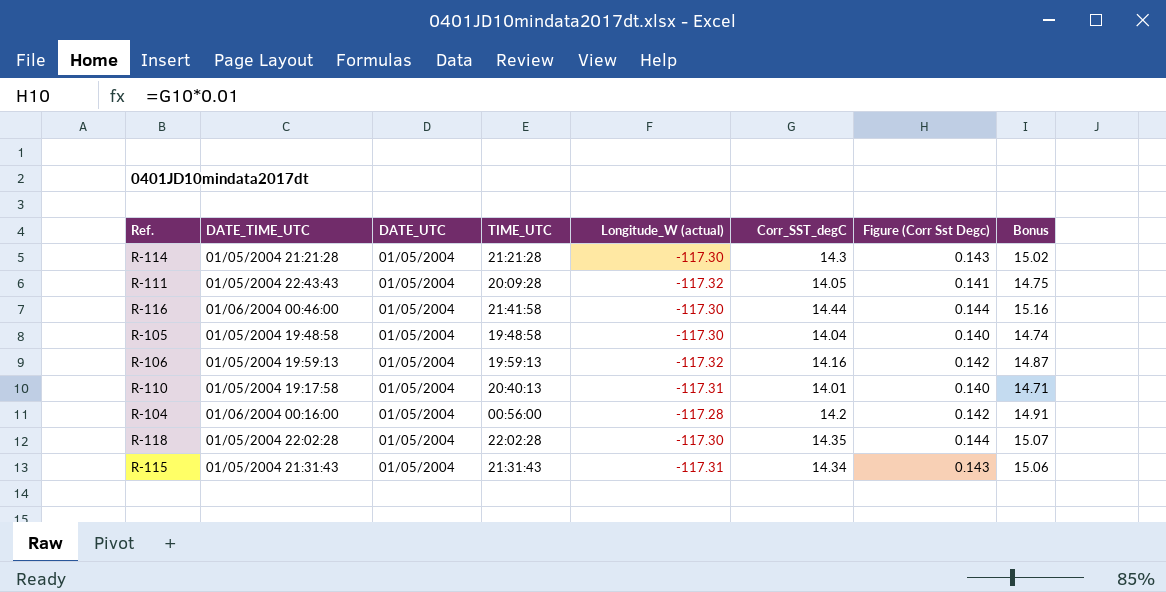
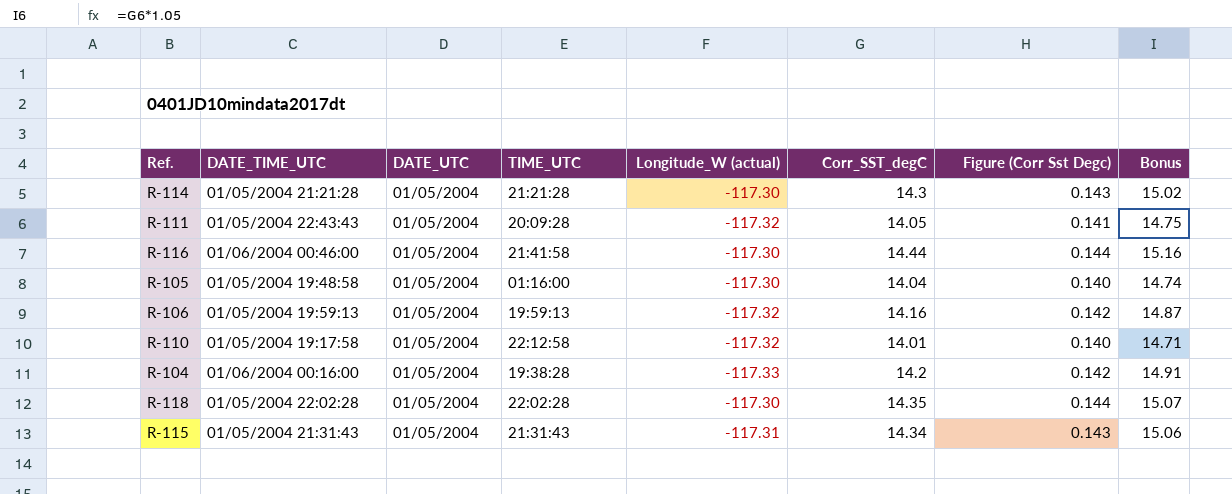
R-105 | TIME_UTC: 19:48:58 -> 01:16:00
R-110 | TIME_UTC: 20:40:13 -> 22:12:58
R-110 | Longitude_W (actual): -117.31 -> -117.32
R-104 | TIME_UTC: 00:56:00 -> 19:38:28
R-104 | Longitude_W (actual): -117.28 -> -117.33

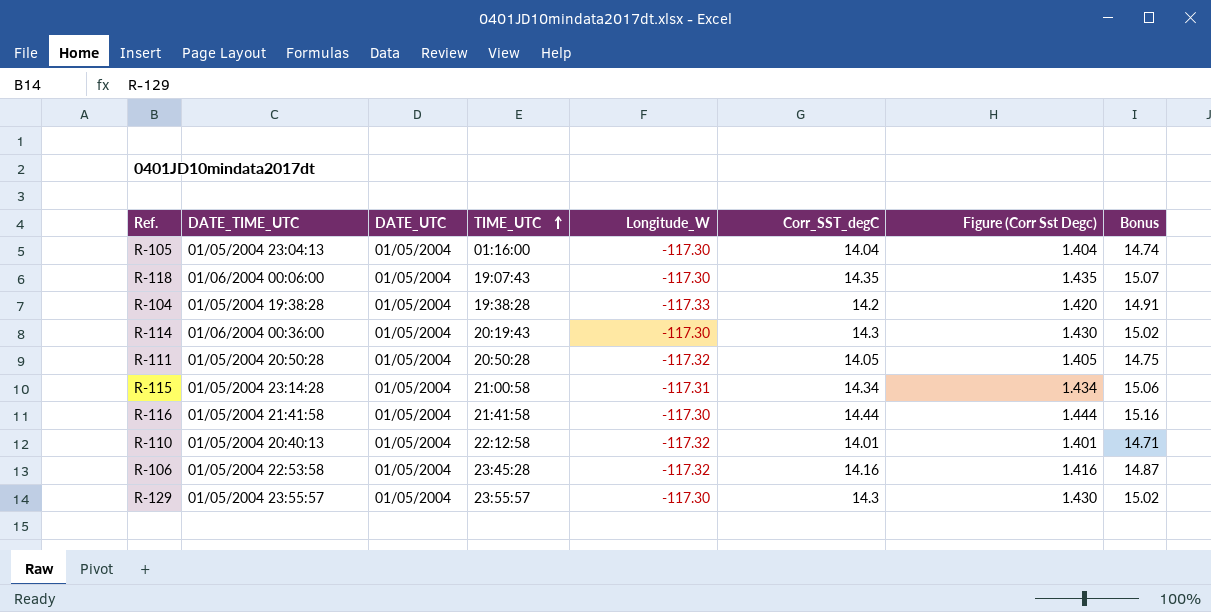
row order: none -> TIME_UTC ascending
column name: Longitude_W (actual) -> Longitude_W
column Figure (Corr Sst Degc) | formula: [Corr_SST_degC] * 0.01 -> [Corr_SST_degC] * 0.1
R-105 | DATE_TIME_UTC: 01/05/2004 19:48:58 -> 01/05/2004 23:04:13
R-118 | DATE_TIME_UTC: 01/05/2004 22:02:28 -> 01/06/2004 00:06:00
R-118 | TIME_UTC: 22:02:28 -> 19:07:43
R-104 | DATE_TIME_UTC: 01/06/2004 00:16:00 -> 01/05/2004 19:38:28
R-114 | DATE_TIME_UTC: 01/05/2004 21:21:28 -> 01/06/2004 00:36:00
R-114 | TIME_UTC: 21:21:28 -> 20:19:43
R-111 | DATE_TIME_UTC: 01/05/2004 22:43:43 -> 01/05/2004 20:50:28
R-111 | TIME_UTC: 20:09:28 -> 20:50:28
R-115 | DATE_TIME_UTC: 01/05/2004 21:31:43 -> 01/05/2004 23:14:28
R-115 | TIME_UTC: 21:31:43 -> 21:00:58
R-116 | DATE_TIME_UTC: 01/06/2004 00:46:00 -> 01/05/2004 21:41:58
R-110 | DATE_TIME_UTC: 01/05/2004 19:17:58 -> 01/05/2004 20:40:13
R-106 | DATE_TIME_UTC: 01/05/2004 19:59:13 -> 01/05/2004 22:53:58
R-106 | TIME_UTC: 19:59:13 -> 23:45:28
row R-129: none -> 01/05/2004 23:55:57 | 01/05/2004 | 23:55:57 | -117.30 | 14.3 | 1.430 | 15.02

